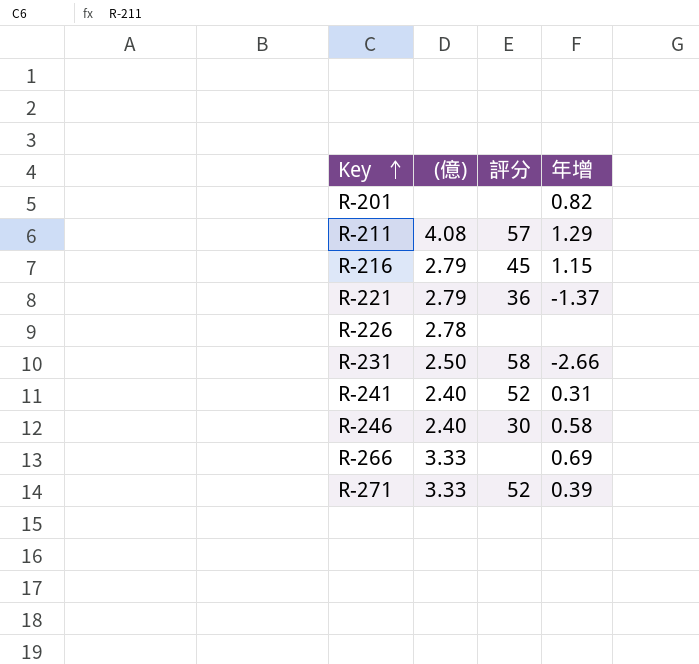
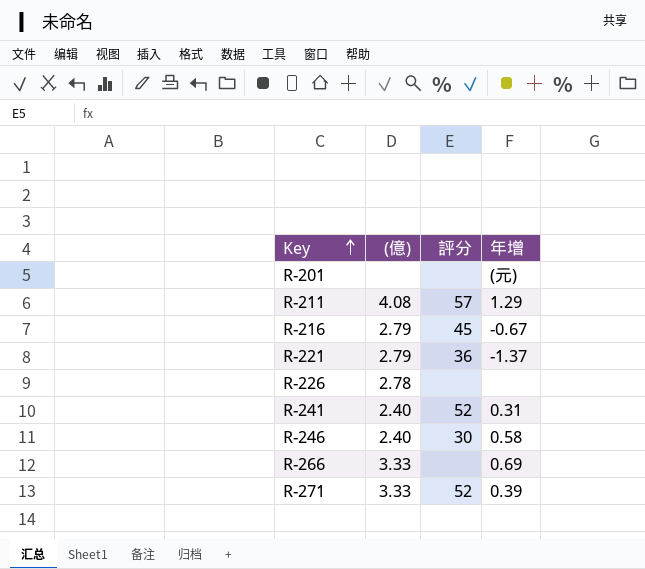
row R-231: 2.50 | 58 | -2.66 -> none
R-201 | 年增: 0.82 -> (元)
R-216 | 年增: 1.15 -> -0.67

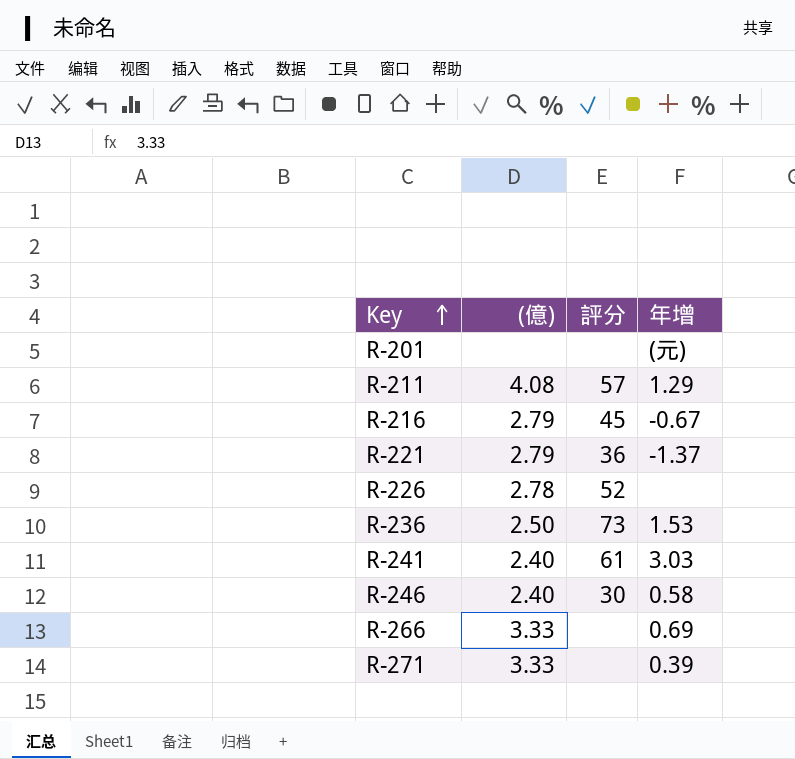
R-226 | 評分: none -> 52
row R-236: none -> 2.50 | 73 | 1.53
R-241 | 評分: 52 -> 61
R-241 | 年增: 0.31 -> 3.03
R-271 | 評分: 52 -> none

